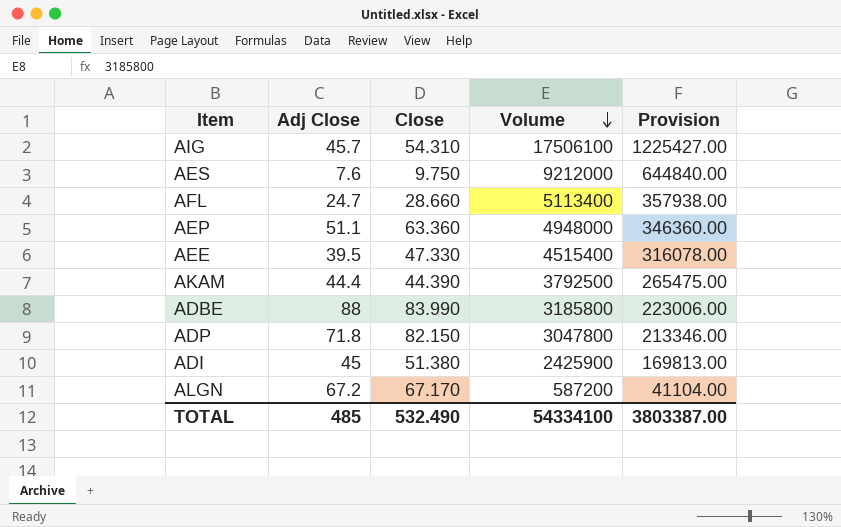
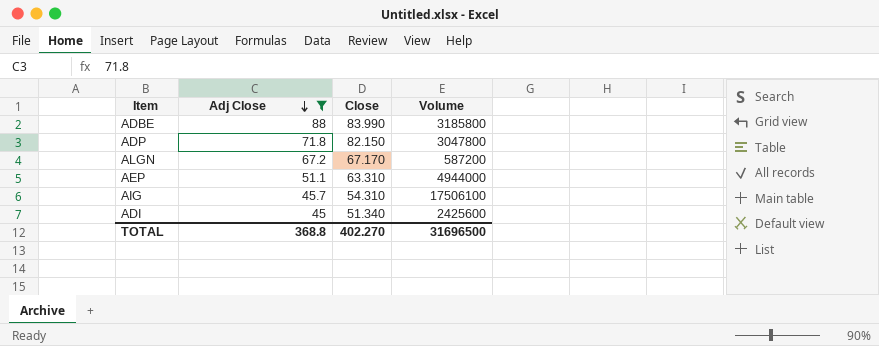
filter: none -> Adj Close >= 45
row order: Volume descending -> Adj Close descending
column Provision | formula: [Volume] * 0.07 -> none
AEP | Close: 63.360 -> 63.310
AEP | Volume: 4948000 -> 4944000
ADI | Close: 51.380 -> 51.340
ADI | Volume: 2425900 -> 2425600
TOTAL | Adj Close: 485 -> 368.8
TOTAL | Close: 532.490 -> 402.270
TOTAL | Volume: 54334100 -> 31696500

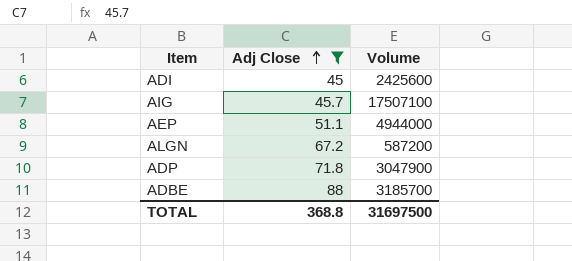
row order: Adj Close descending -> Adj Close ascending
column Close | position: 3 -> none
AIG | Volume: 17506100 -> 17507100
ADP | Volume: 3047800 -> 3047900
ADBE | Volume: 3185800 -> 3185700
TOTAL | Volume: 31696500 -> 31697500

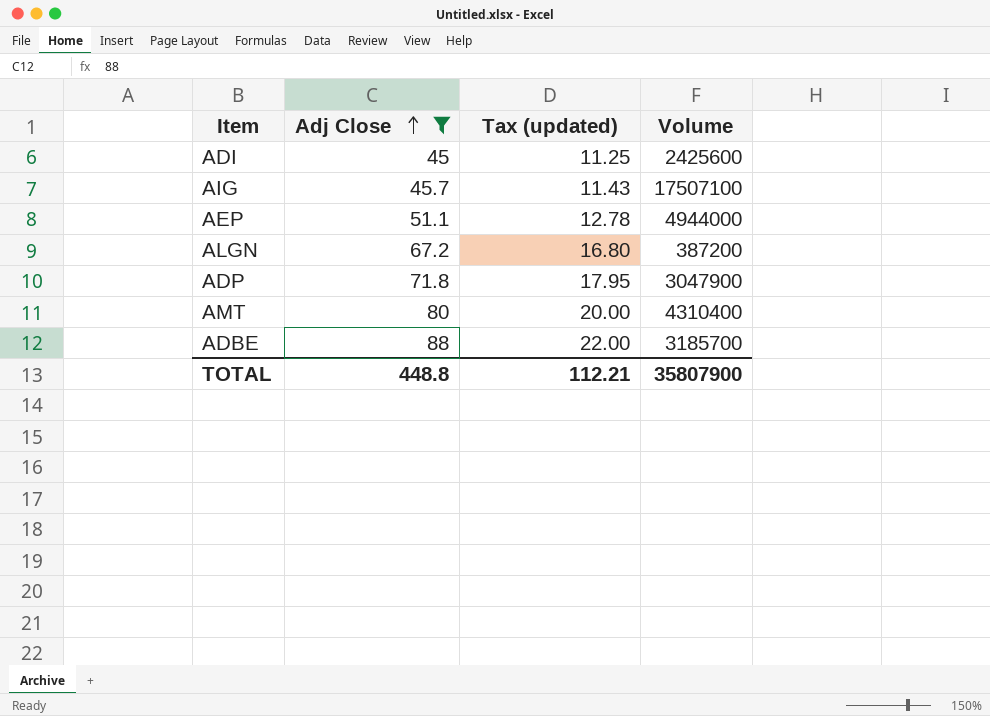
column Tax (updated) | formula: none -> [Adj Close] * 0.25
ALGN | Volume: 587200 -> 387200
row AMT: none -> 80 | 20.00 | 4310400
TOTAL | Adj Close: 368.8 -> 448.8
TOTAL | Volume: 31697500 -> 35807900

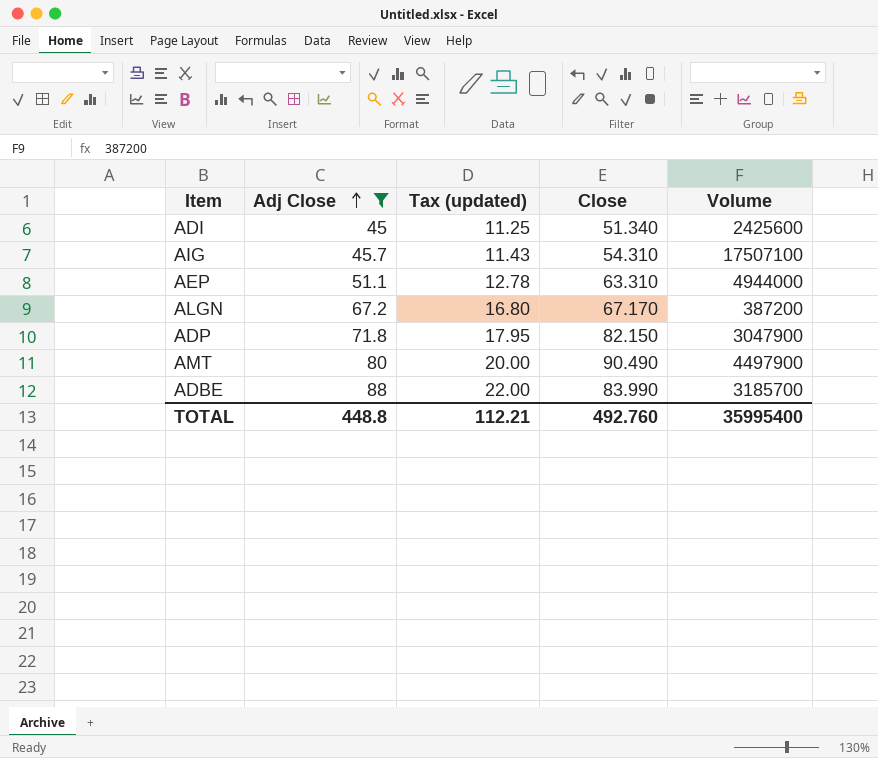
column Close | position: none -> 4
AMT | Volume: 4310400 -> 4497900
TOTAL | Volume: 35807900 -> 35995400

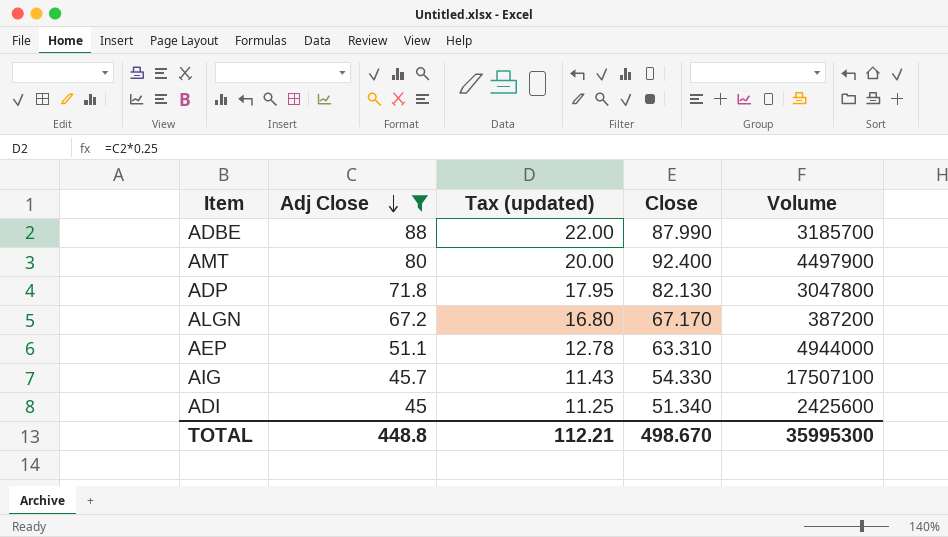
row order: Adj Close ascending -> Adj Close descending
ADBE | Close: 83.990 -> 87.990
AMT | Close: 90.490 -> 92.400
ADP | Close: 82.150 -> 82.130
ADP | Volume: 3047900 -> 3047800
AIG | Close: 54.310 -> 54.330
TOTAL | Close: 492.760 -> 498.670
TOTAL | Volume: 35995400 -> 35995300

